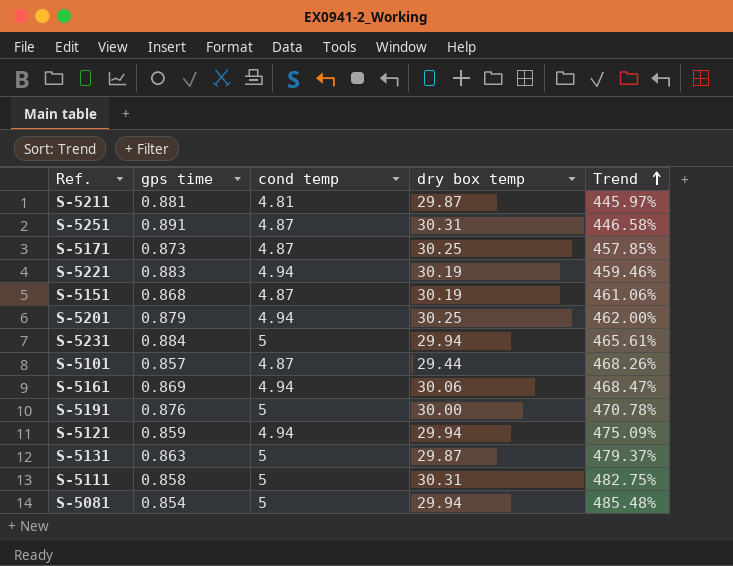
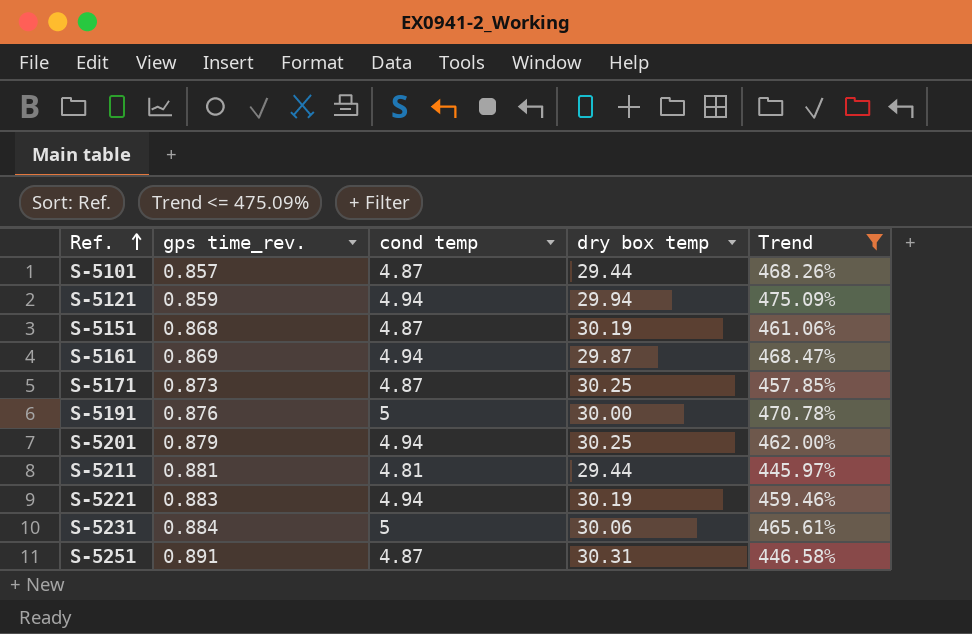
filter: none -> Trend <= 475.09%
row order: Trend ascending -> Ref. ascending
column name: gps time -> gps time_rev.
S-5161 | dry box temp: 30.06 -> 29.87
S-5211 | dry box temp: 29.87 -> 29.44
S-5231 | dry box temp: 29.94 -> 30.06

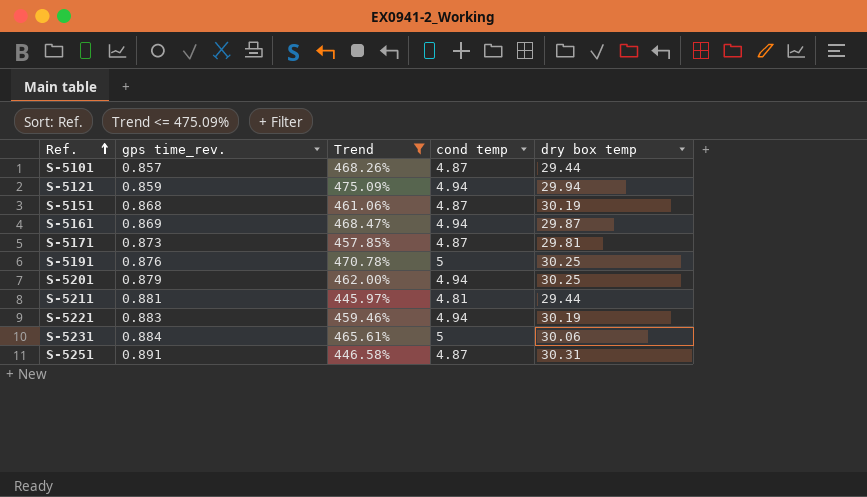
column Trend | position: 5 -> 3
S-5171 | dry box temp: 30.25 -> 29.81
S-5191 | dry box temp: 30.00 -> 30.25

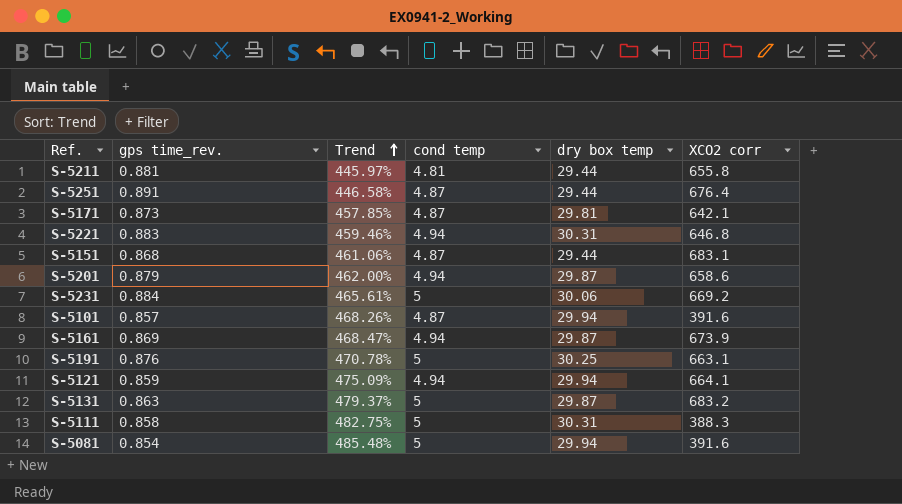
filter: Trend <= 475.09% -> none
row order: Ref. ascending -> Trend ascending
column XCO2 corr | position: none -> 6
S-5251 | dry box temp: 30.31 -> 29.44
S-5221 | dry box temp: 30.19 -> 30.31
S-5151 | dry box temp: 30.19 -> 29.44
S-5201 | dry box temp: 30.25 -> 29.87
S-5101 | dry box temp: 29.44 -> 29.94

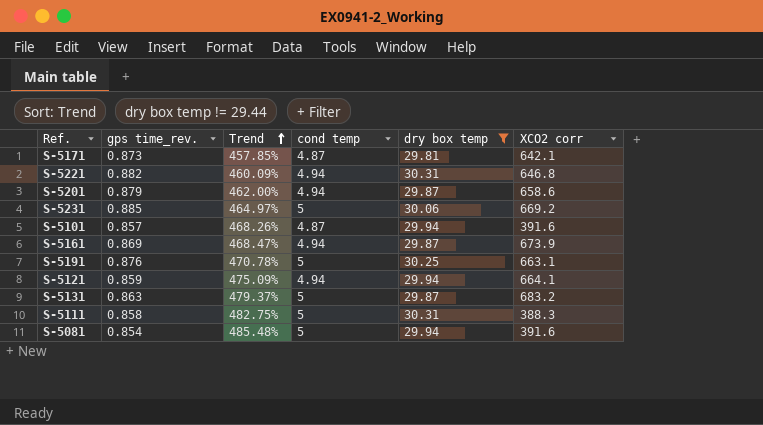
filter: none -> dry box temp != 29.44
S-5221 | gps time_rev.: 0.883 -> 0.882
S-5221 | Trend: 459.46% -> 460.09%
S-5231 | gps time_rev.: 0.884 -> 0.885
S-5231 | Trend: 465.61% -> 464.97%

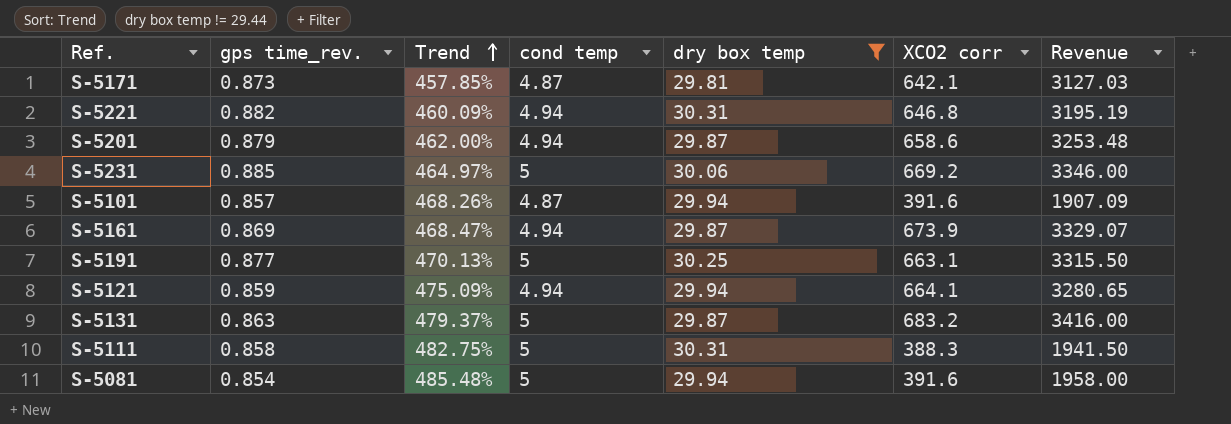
column Revenue | formula: none -> [cond temp] * [XCO2 corr]
S-5191 | gps time_rev.: 0.876 -> 0.877
S-5191 | Trend: 470.78% -> 470.13%

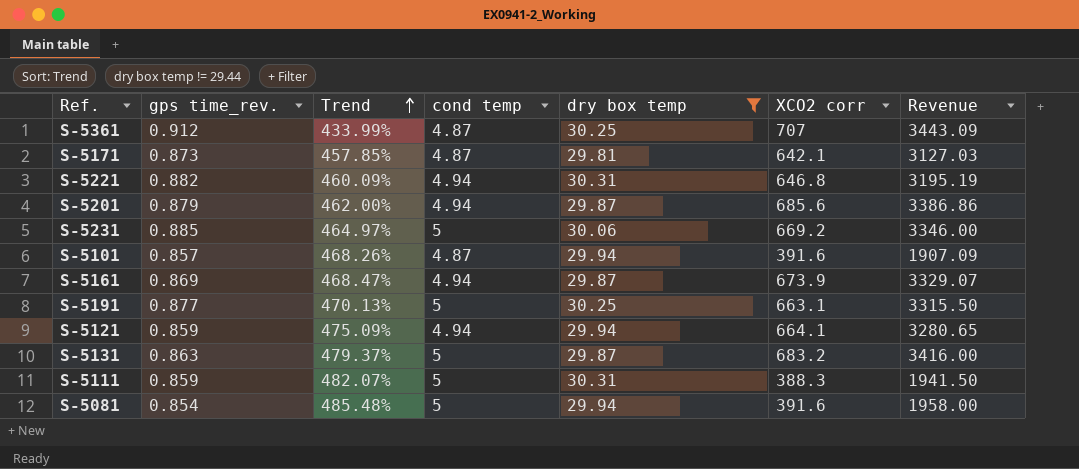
row S-5361: none -> 0.912 | 433.99% | 4.87 | 30.25 | 707 | 3443.09
S-5201 | XCO2 corr: 658.6 -> 685.6
S-5201 | Revenue: 3253.48 -> 3386.86
S-5111 | gps time_rev.: 0.858 -> 0.859
S-5111 | Trend: 482.75% -> 482.07%

